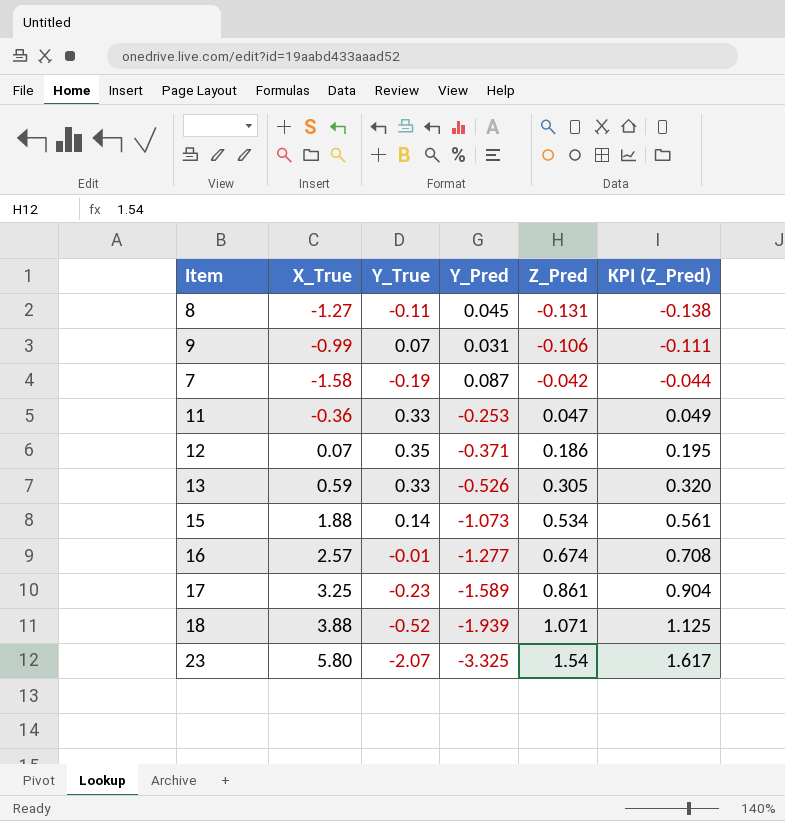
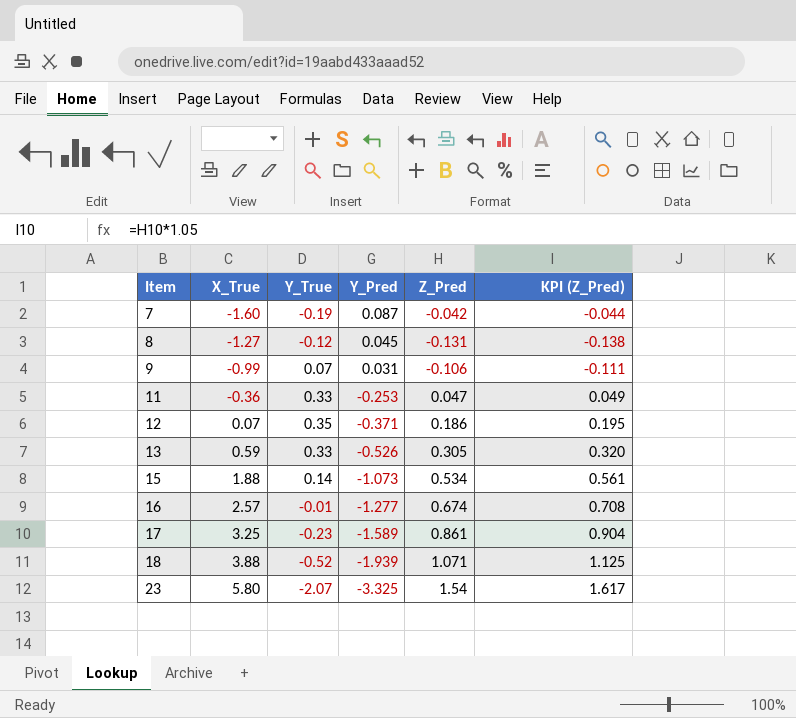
row order: Z_Pred ascending -> Item ascending
7 | X_True: -1.58 -> -1.60
8 | Y_True: -0.11 -> -0.12

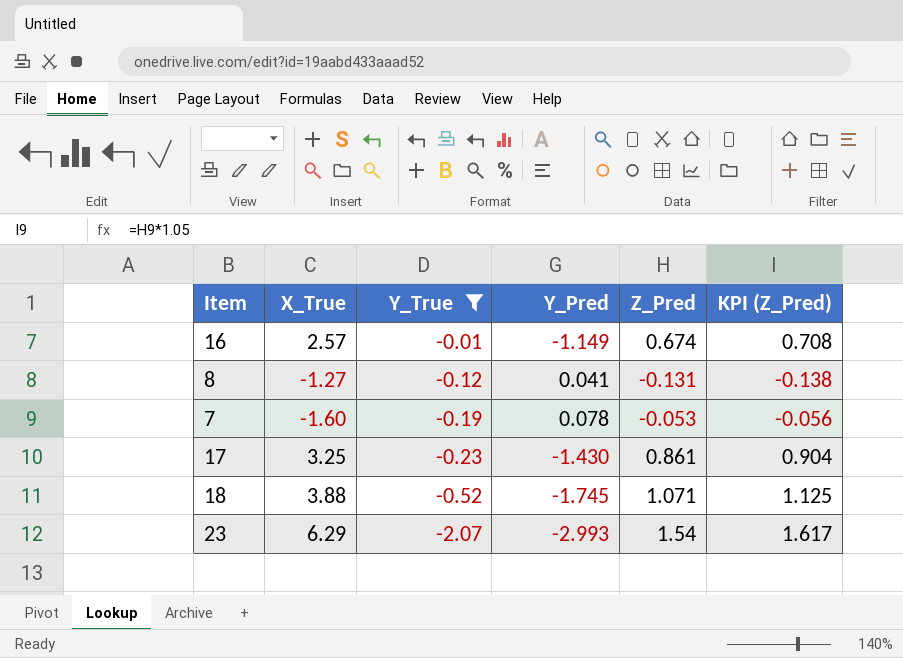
filter: none -> Y_True <= -0.01
row order: Item ascending -> Y_True descending
16 | Y_Pred: -1.277 -> -1.149
8 | Y_Pred: 0.045 -> 0.041
7 | Y_Pred: 0.087 -> 0.078
7 | Z_Pred: -0.042 -> -0.053
7 | KPI (Z_Pred): -0.044 -> -0.056
17 | Y_Pred: -1.589 -> -1.430
18 | Y_Pred: -1.939 -> -1.745
23 | X_True: 5.80 -> 6.29
23 | Y_Pred: -3.325 -> -2.993

